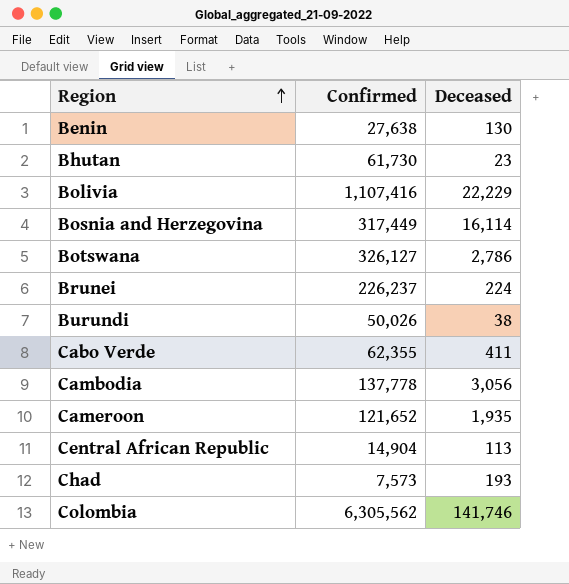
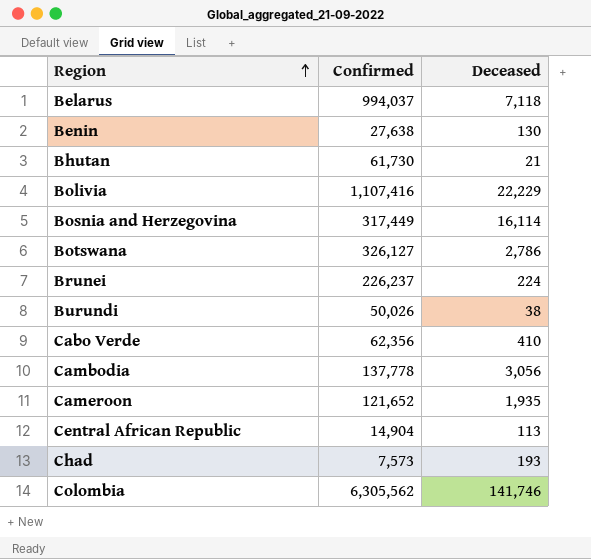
row Belarus: none -> 994,037 | 7,118
Bhutan | Deceased: 23 -> 21
Cabo Verde | Confirmed: 62,355 -> 62,356
Cabo Verde | Deceased: 411 -> 410

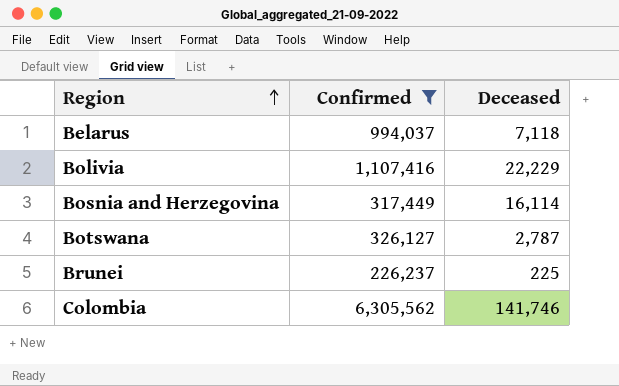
filter: none -> Confirmed >= 226,237
Botswana | Deceased: 2,786 -> 2,787
Brunei | Deceased: 224 -> 225

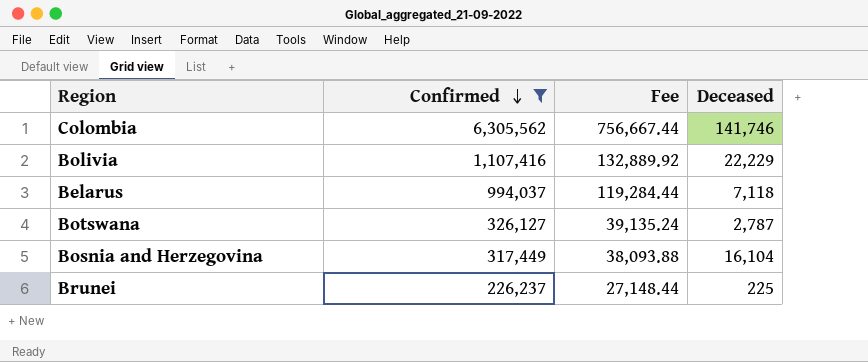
row order: Region ascending -> Confirmed descending
column Fee | formula: none -> [Confirmed] * 0.12
Bosnia and Herzegovina | Deceased: 16,114 -> 16,104

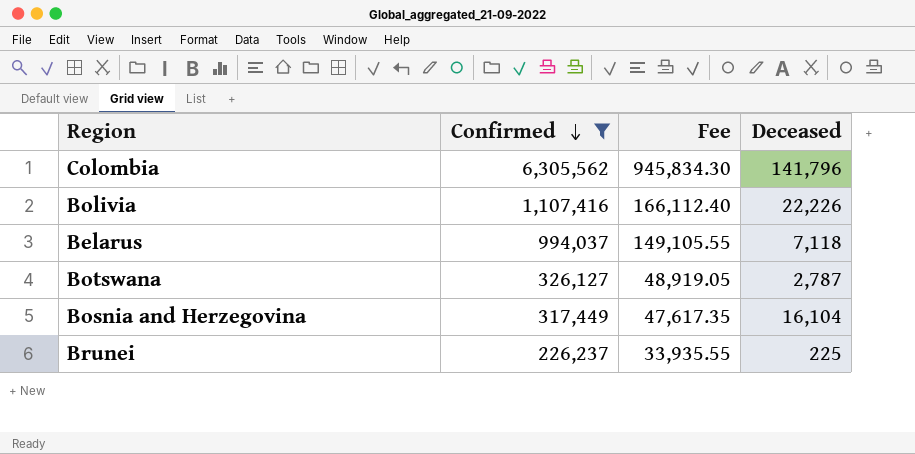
column Fee | formula: [Confirmed] * 0.12 -> [Confirmed] * 0.15
Colombia | Deceased: 141,746 -> 141,796
Bolivia | Deceased: 22,229 -> 22,226

